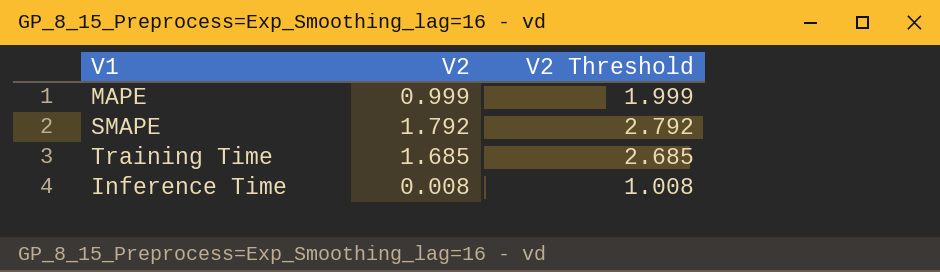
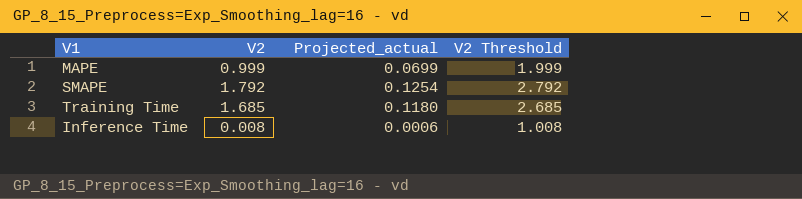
column Projected_actual | formula: none -> [V2] * 0.07

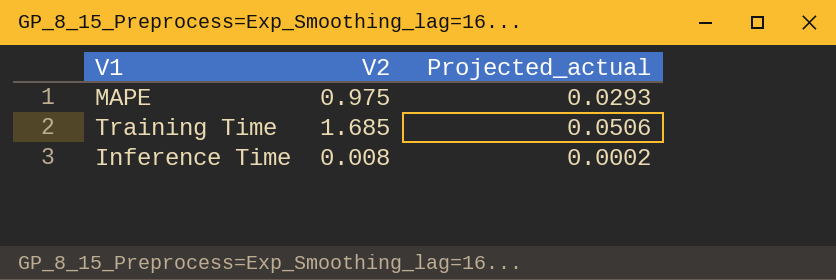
column V2 Threshold | formula: [V2] + 1 -> none
column Projected_actual | formula: [V2] * 0.07 -> [V2] * 0.03
row SMAPE: 1.792 | 0.1254 | 2.792 -> none
MAPE | V2: 0.999 -> 0.975

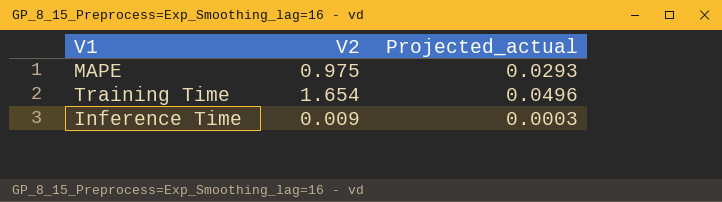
Training Time | V2: 1.685 -> 1.654
Training Time | Projected_actual: 0.0506 -> 0.0496
Inference Time | V2: 0.008 -> 0.009
Inference Time | Projected_actual: 0.0002 -> 0.0003

